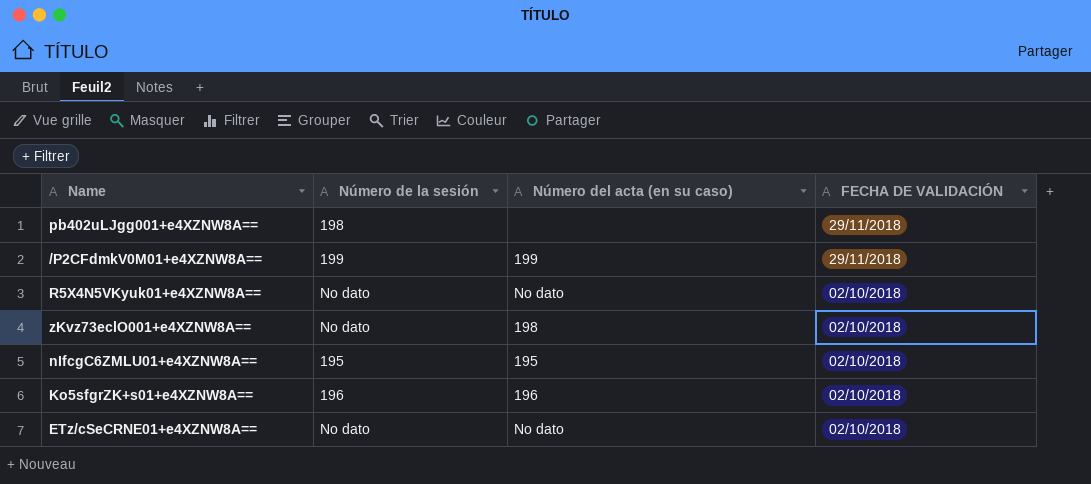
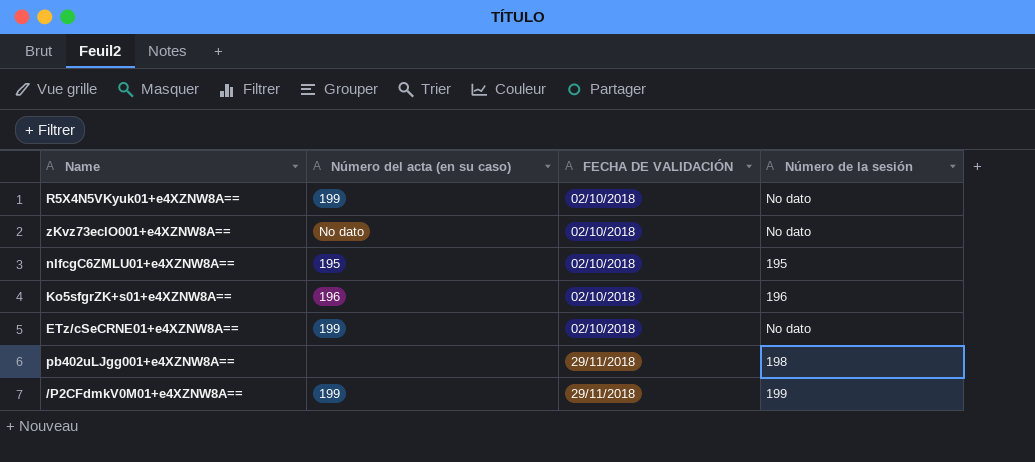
row order: FECHA DE VALIDACIÓN descending -> FECHA DE VALIDACIÓN ascending
column Número de la sesión | position: 2 -> 4
R5X4N5VKyuk01+e4XZNW8A== | Número del acta (en su caso): No dato -> 199
zKvz73eclO001+e4XZNW8A== | Número del acta (en su caso): 198 -> No dato
ETz/cSeCRNE01+e4XZNW8A== | Número del acta (en su caso): No dato -> 199

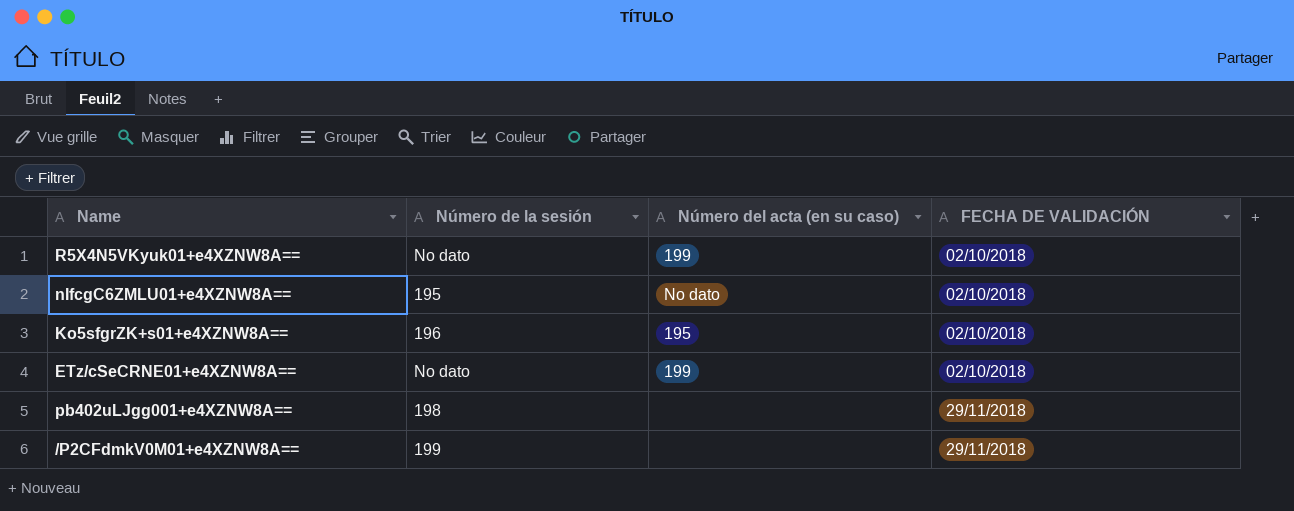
column Número de la sesión | position: 4 -> 2
row zKvz73eclO001+e4XZNW8A==: No dato | 02/10/2018 | No dato -> none
nIfcgC6ZMLU01+e4XZNW8A== | Número del acta (en su caso): 195 -> No dato
Ko5sfgrZK+s01+e4XZNW8A== | Número del acta (en su caso): 196 -> 195
/P2CFdmkV0M01+e4XZNW8A== | Número del acta (en su caso): 199 -> none

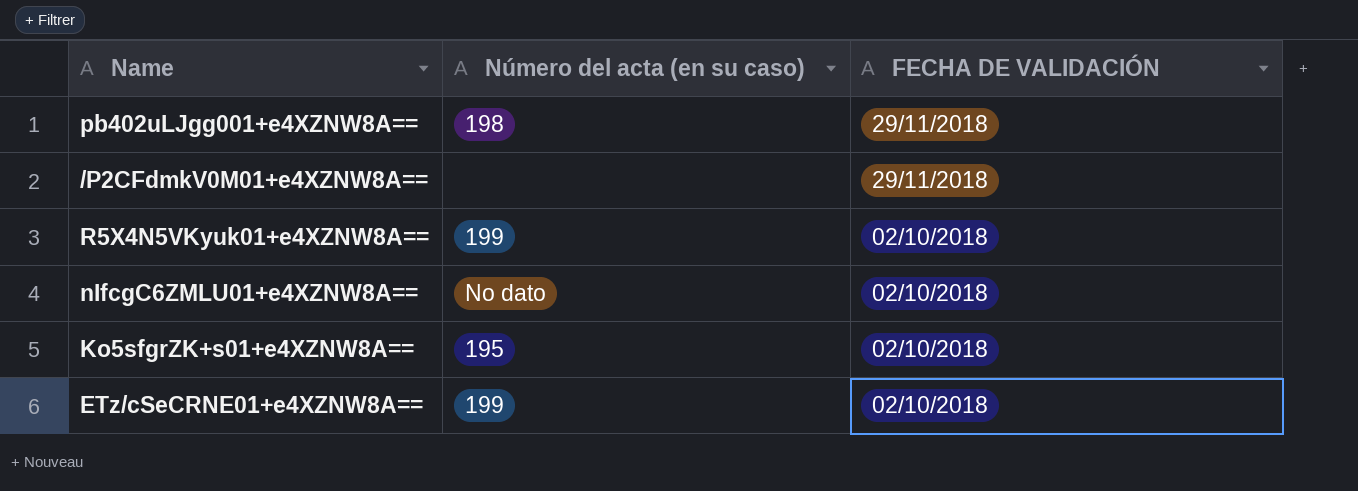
row order: FECHA DE VALIDACIÓN ascending -> FECHA DE VALIDACIÓN descending
column Número de la sesión | position: 2 -> none
pb402uLJgg001+e4XZNW8A== | Número del acta (en su caso): none -> 198

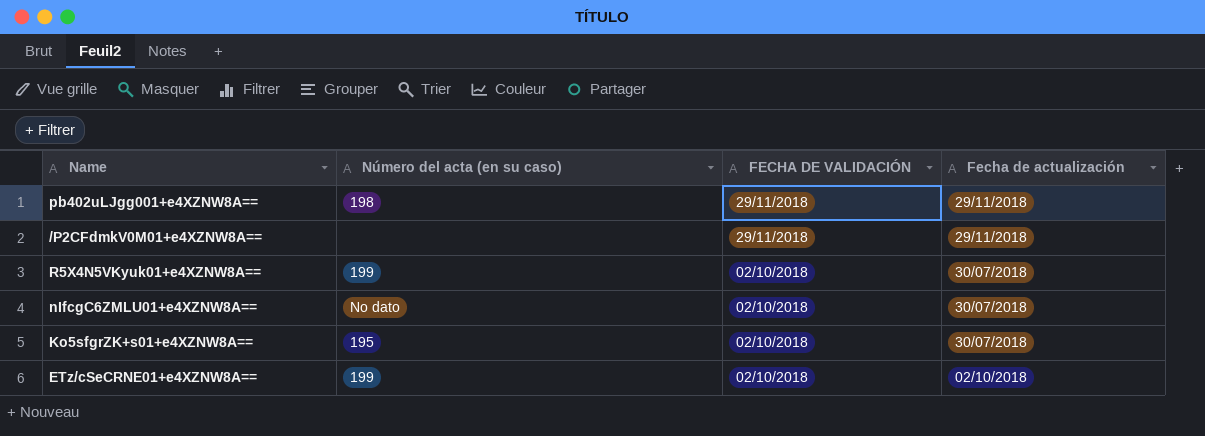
column Fecha de actualización | position: none -> 4

